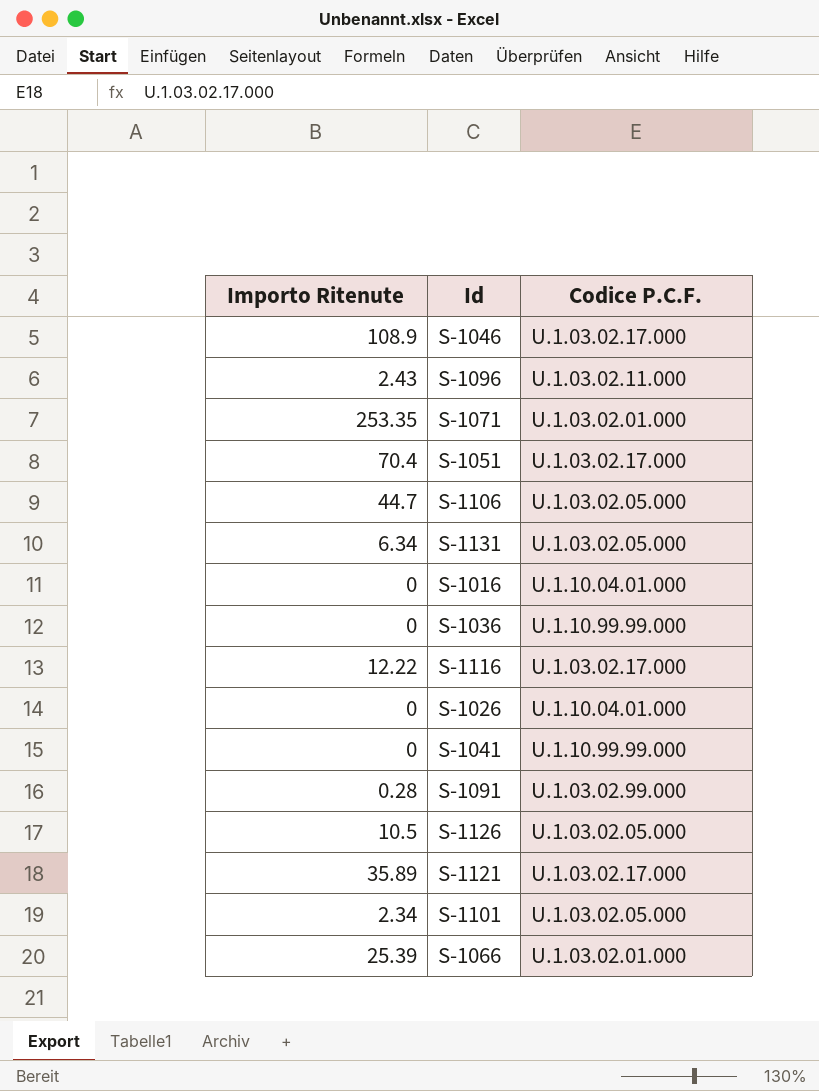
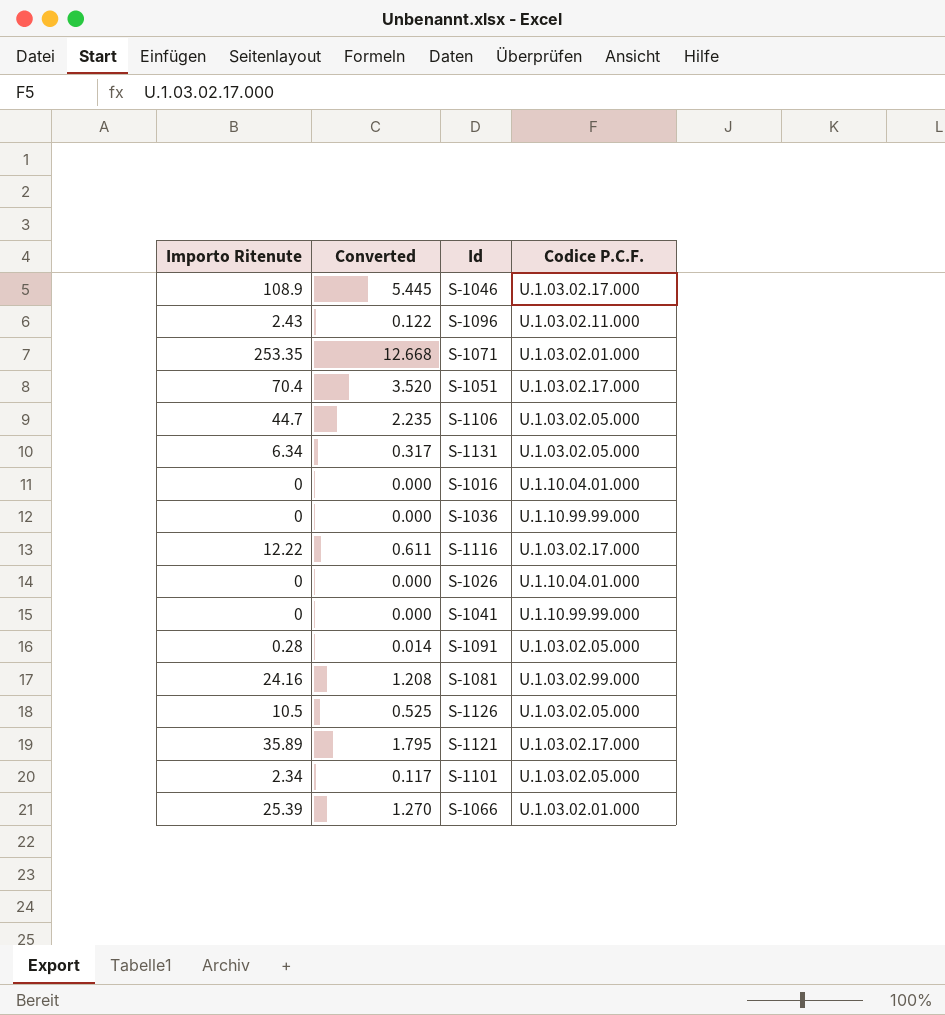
column Converted | formula: none -> [Importo Ritenute] * 0.05
S-1091 | Codice P.C.F.: U.1.03.02.99.000 -> U.1.03.02.05.000
row S-1081: none -> 24.16 | 1.208 | U.1.03.02.99.000

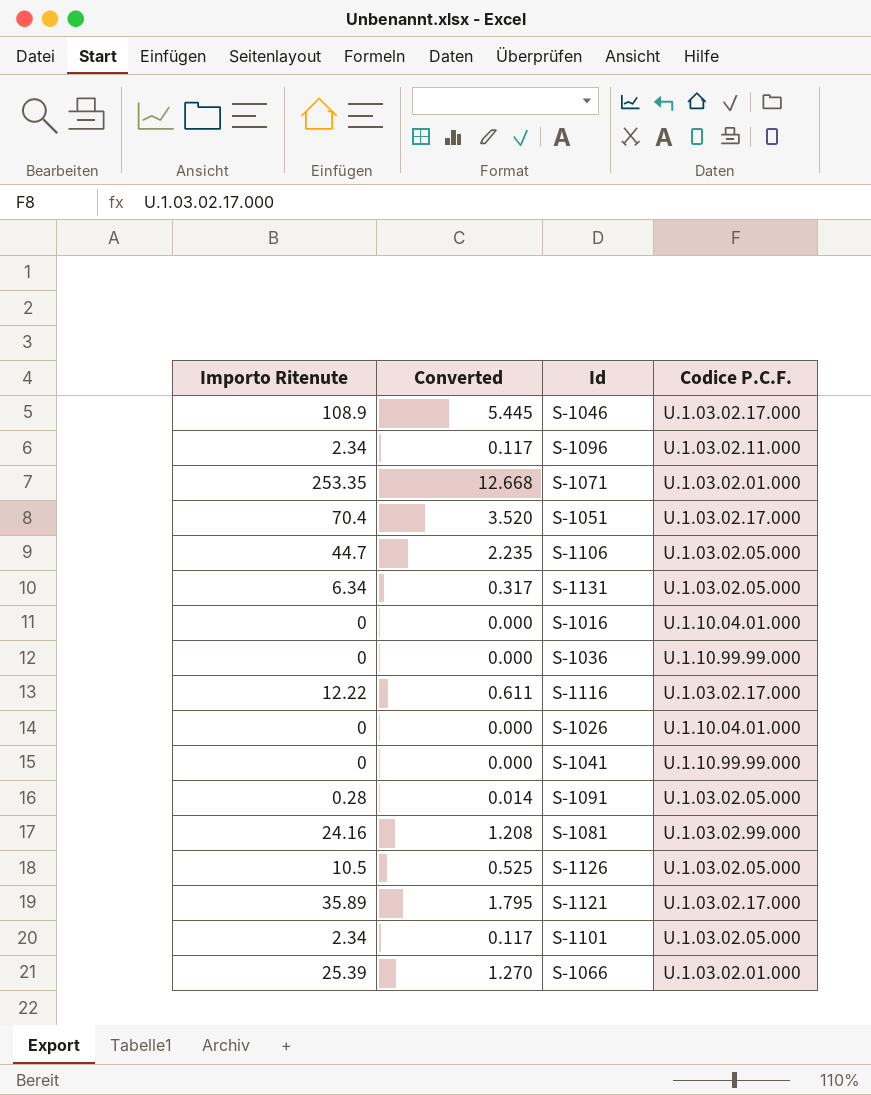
S-1096 | Importo Ritenute: 2.43 -> 2.34
S-1096 | Converted: 0.122 -> 0.117

